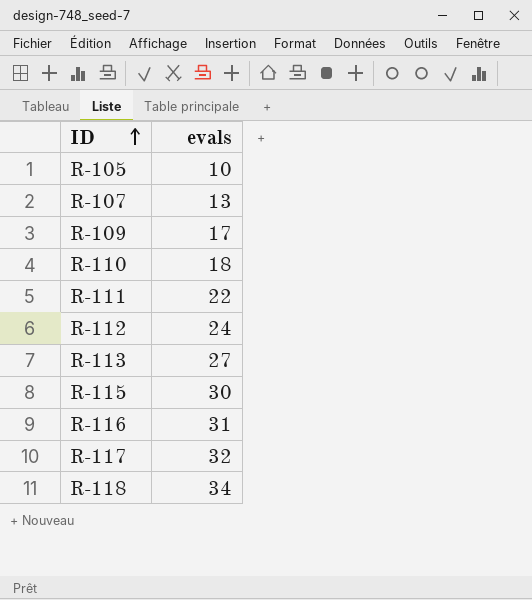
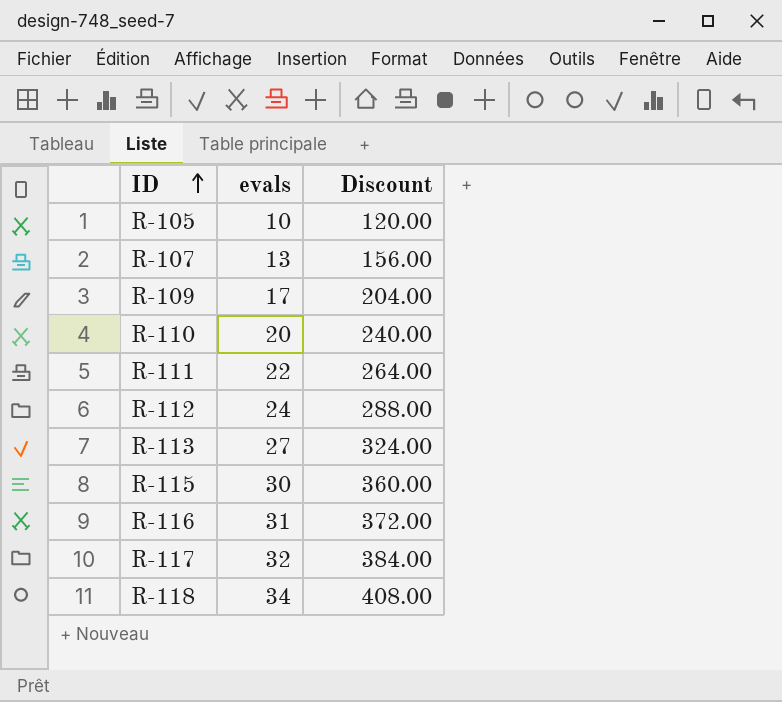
column Discount | formula: none -> [evals] * 12
R-110 | evals: 18 -> 20

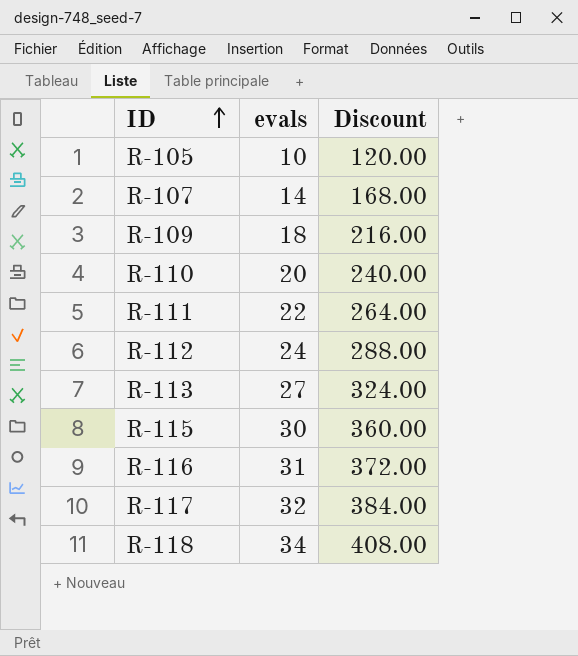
R-107 | evals: 13 -> 14
R-107 | Discount: 156.00 -> 168.00
R-109 | evals: 17 -> 18
R-109 | Discount: 204.00 -> 216.00

